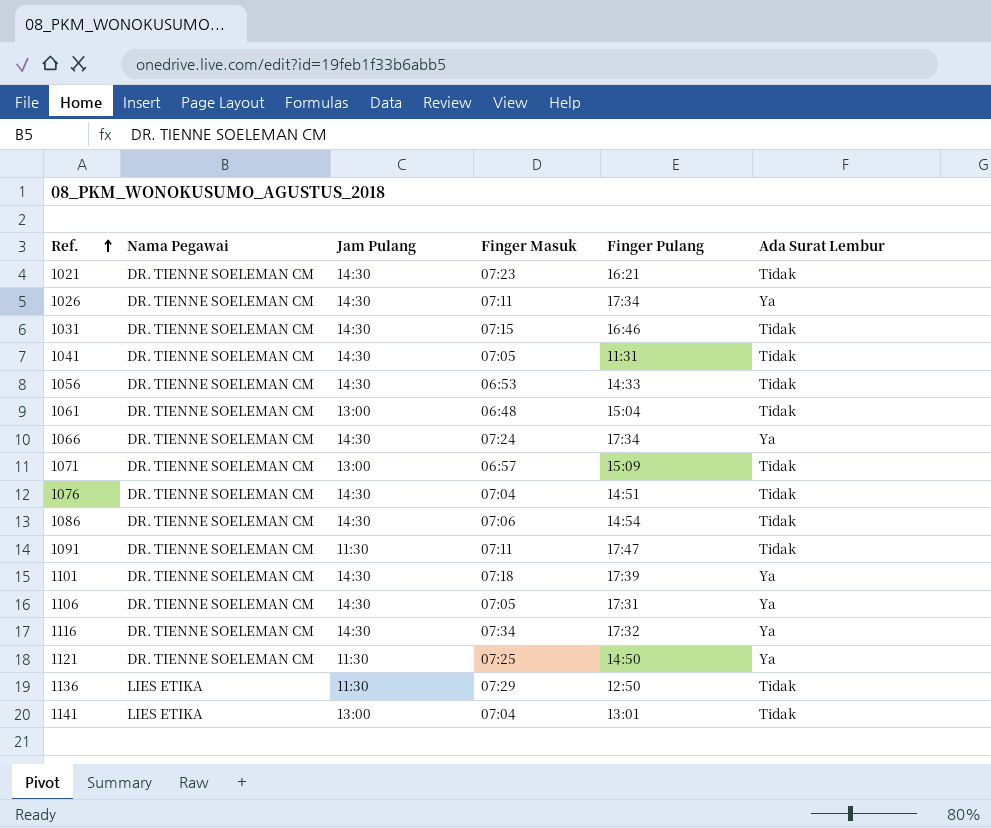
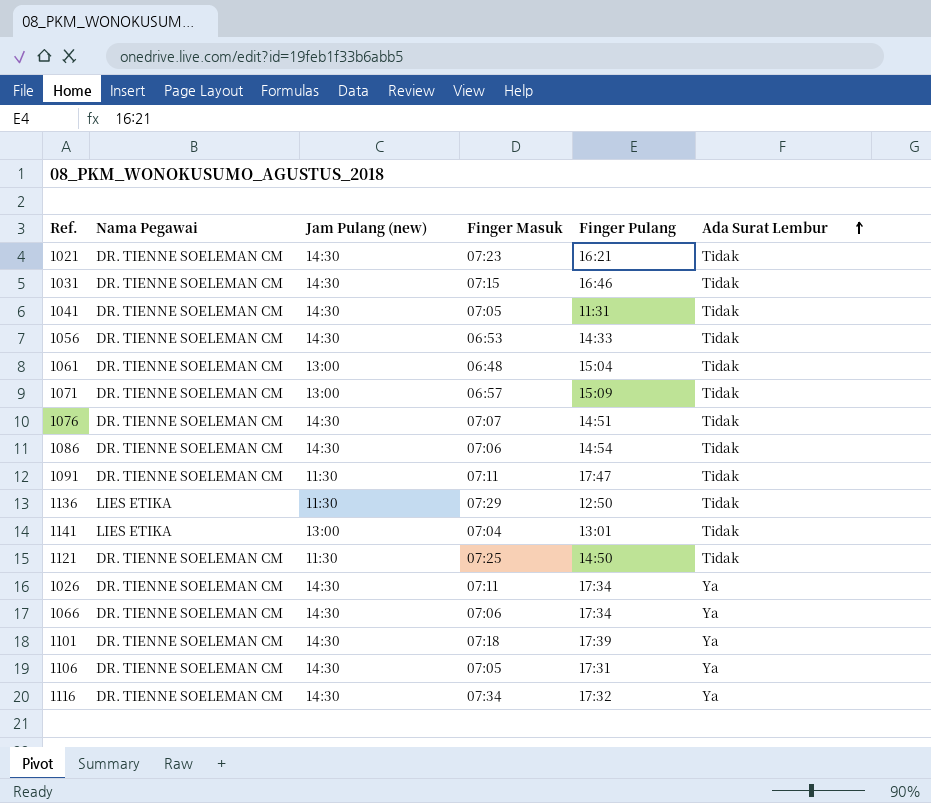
row order: Ref. ascending -> Ada Surat Lembur ascending
column name: Jam Pulang -> Jam Pulang (new)
1076 | Finger Masuk: 07:04 -> 07:07
1121 | Ada Surat Lembur: Ya -> Tidak
1066 | Finger Masuk: 07:24 -> 07:06

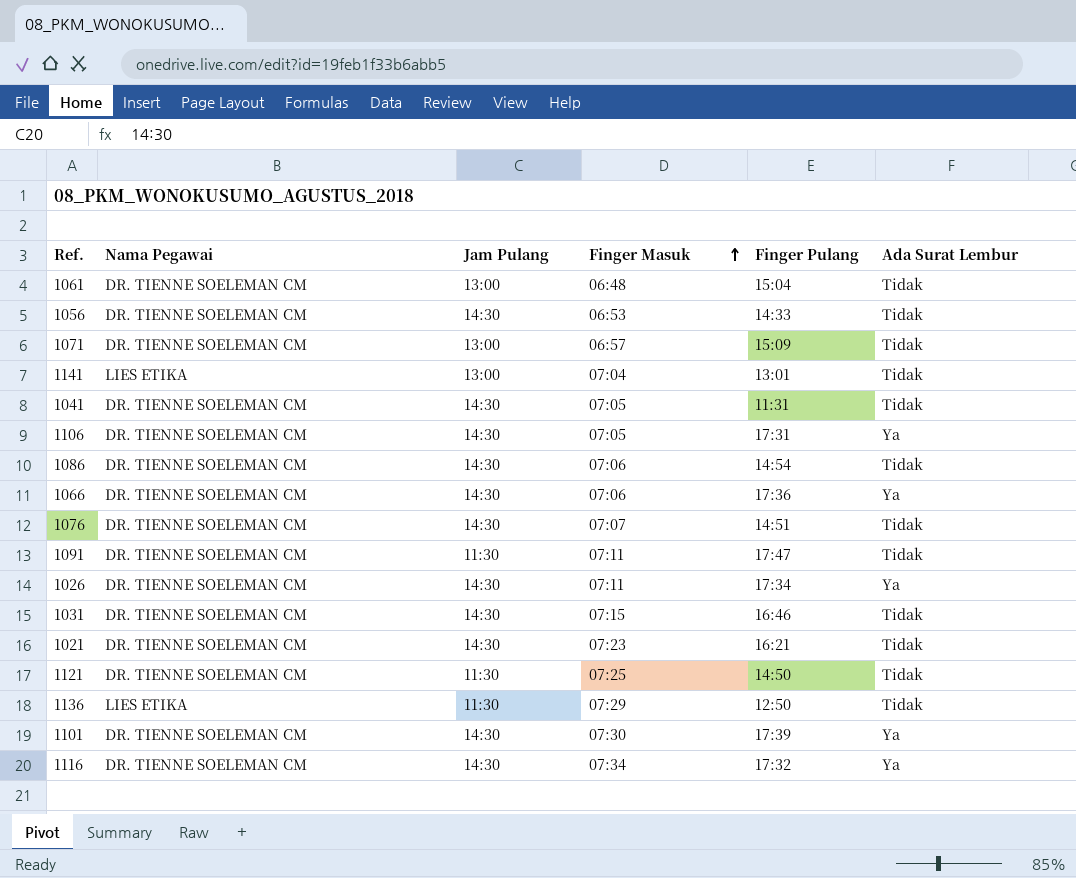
row order: Ada Surat Lembur ascending -> Finger Masuk ascending
column name: Jam Pulang (new) -> Jam Pulang
1066 | Finger Pulang: 17:34 -> 17:36
1101 | Finger Masuk: 07:18 -> 07:30

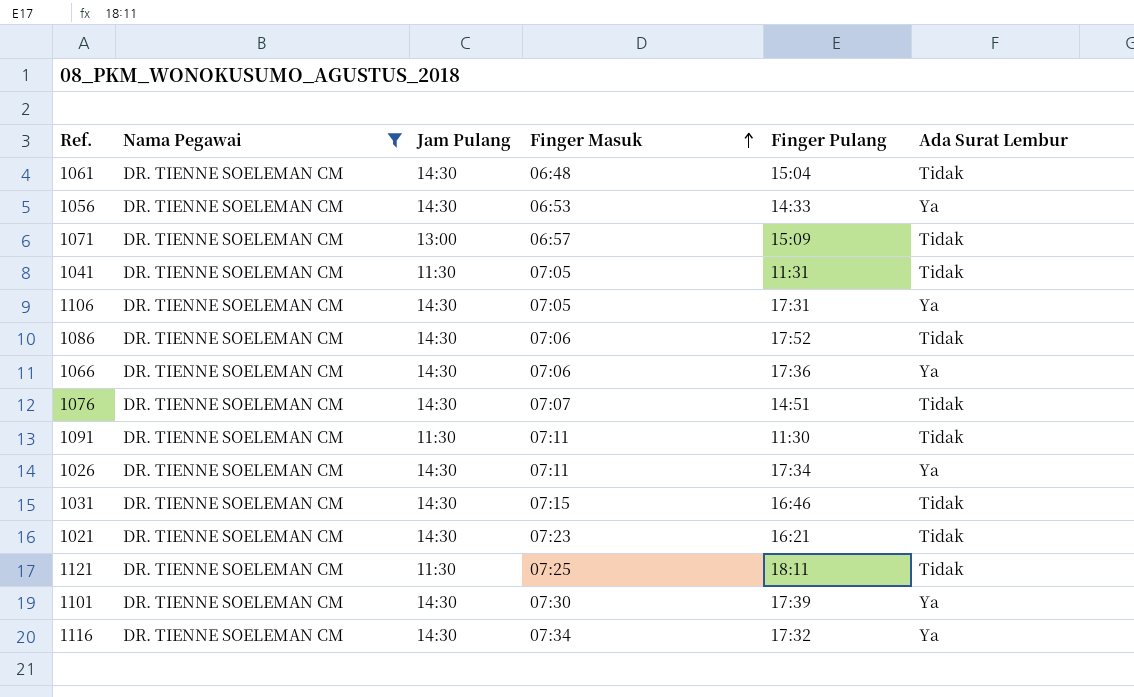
filter: none -> Nama Pegawai = DR. TIENNE SOELEMAN CM
1061 | Jam Pulang: 13:00 -> 14:30
1056 | Ada Surat Lembur: Tidak -> Ya
1041 | Jam Pulang: 14:30 -> 11:30
1086 | Finger Pulang: 14:54 -> 17:52
1091 | Finger Pulang: 17:47 -> 11:30
1121 | Finger Pulang: 14:50 -> 18:11

